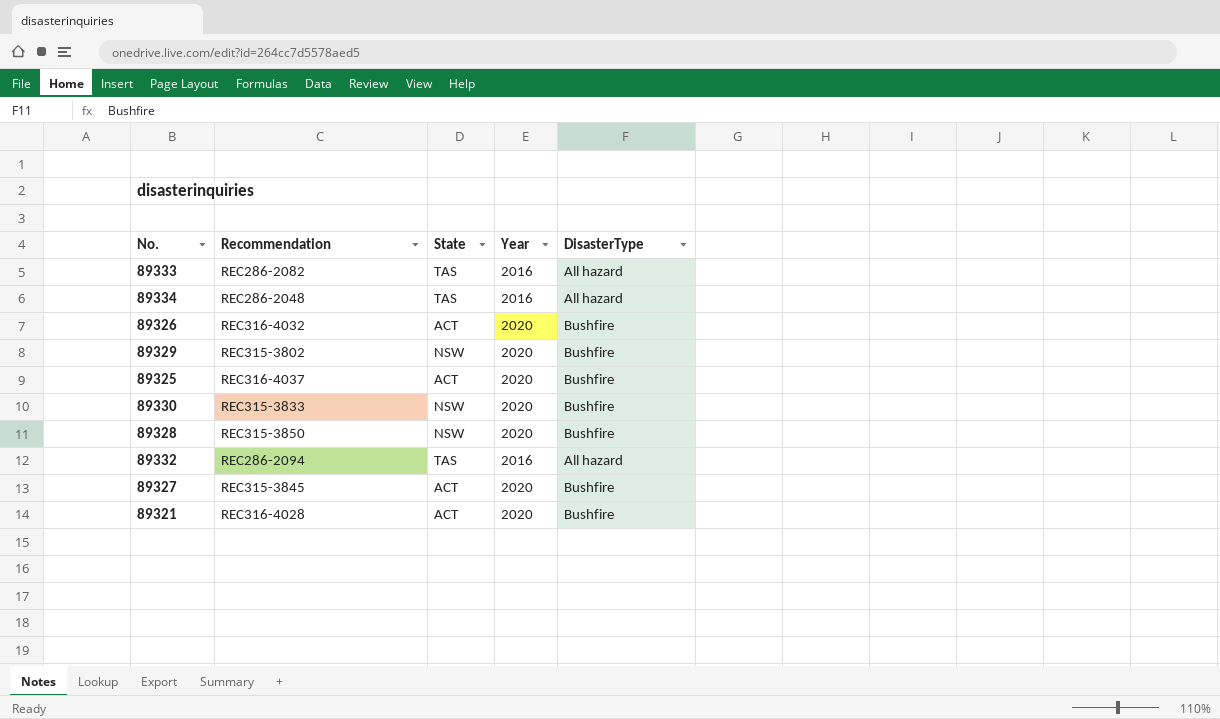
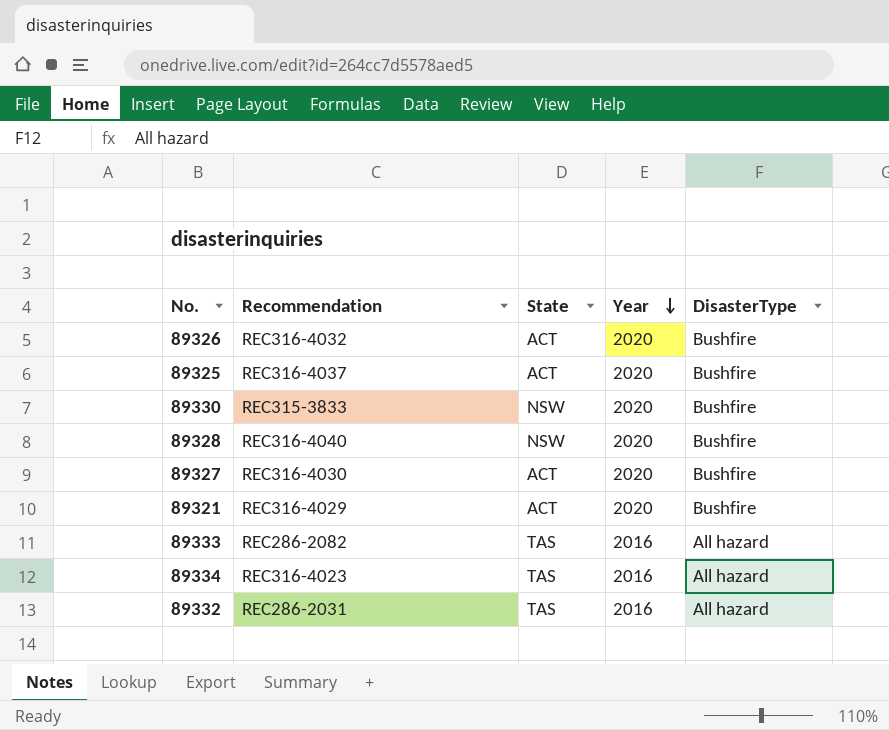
row order: none -> Year descending
row 89329: REC315-3802 | NSW | 2020 | Bushfire -> none
89328 | Recommendation: REC315-3850 -> REC316-4040
89327 | Recommendation: REC315-3845 -> REC316-4030
89321 | Recommendation: REC316-4028 -> REC316-4029
89334 | Recommendation: REC286-2048 -> REC316-4023
89332 | Recommendation: REC286-2094 -> REC286-2031

